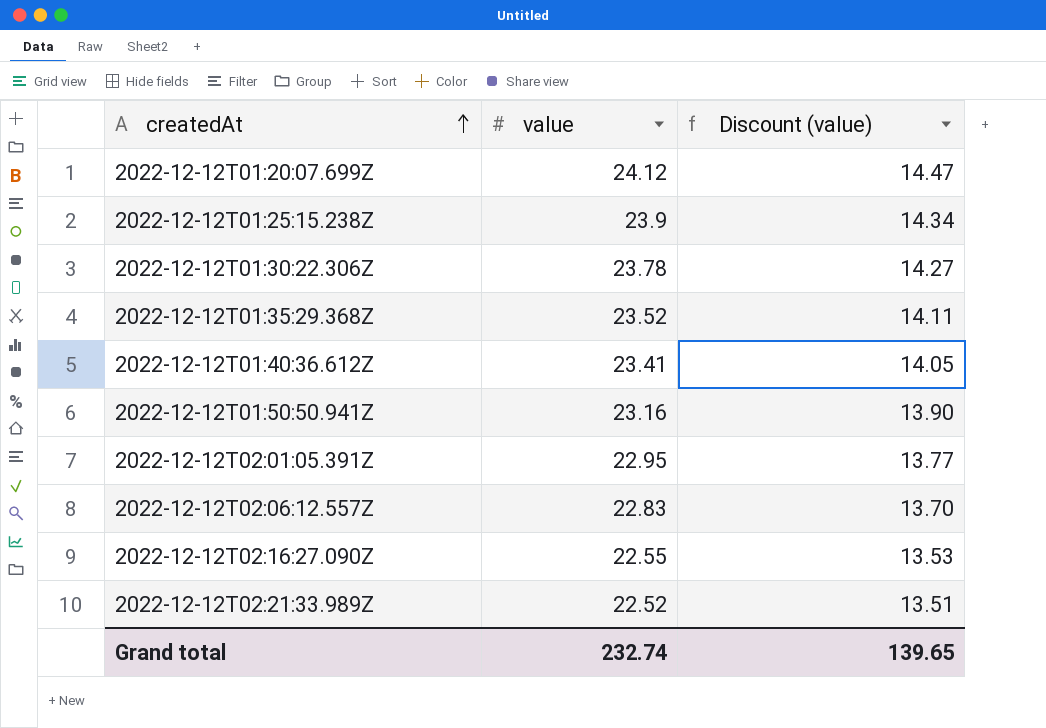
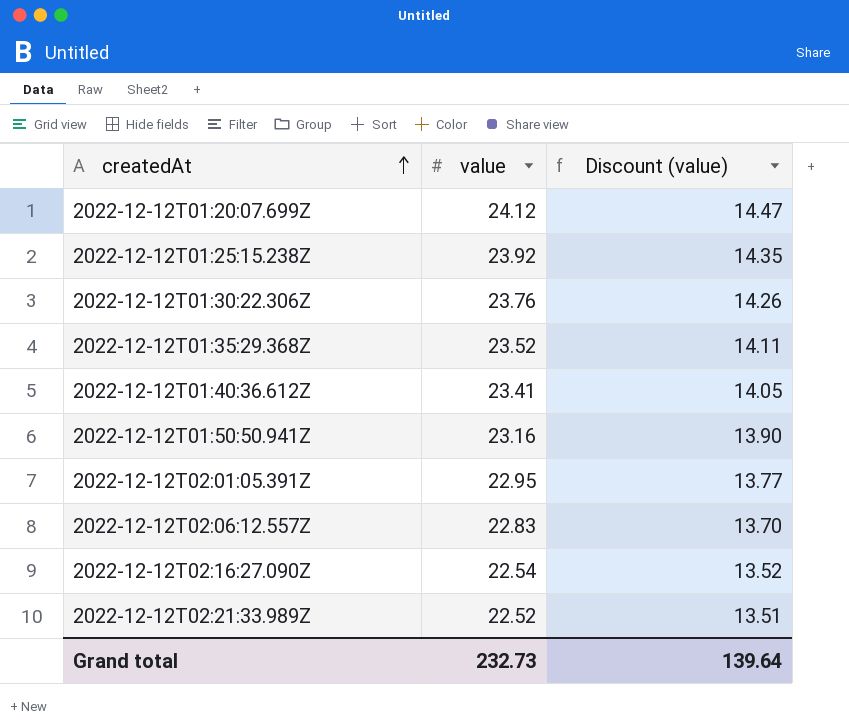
2022-12-12T01:25:15.238Z | value: 23.9 -> 23.92
2022-12-12T01:25:15.238Z | Discount (value): 14.34 -> 14.35
2022-12-12T01:30:22.306Z | value: 23.78 -> 23.76
2022-12-12T01:30:22.306Z | Discount (value): 14.27 -> 14.26
2022-12-12T02:16:27.090Z | value: 22.55 -> 22.54
2022-12-12T02:16:27.090Z | Discount (value): 13.53 -> 13.52
Grand total | value: 232.74 -> 232.73
Grand total | Discount (value): 139.65 -> 139.64

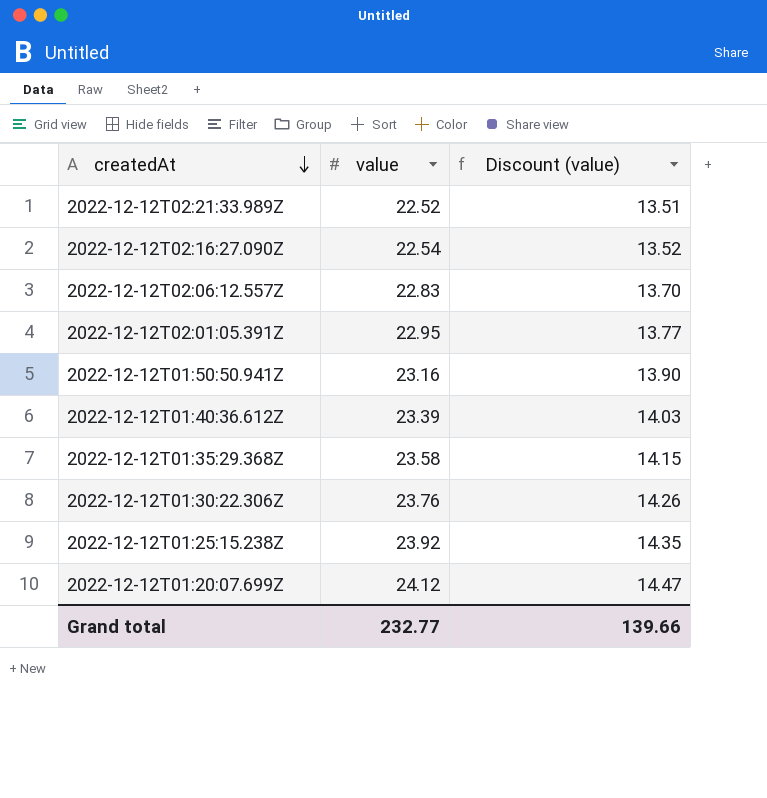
row order: createdAt ascending -> createdAt descending
2022-12-12T01:40:36.612Z | value: 23.41 -> 23.39
2022-12-12T01:40:36.612Z | Discount (value): 14.05 -> 14.03
2022-12-12T01:35:29.368Z | value: 23.52 -> 23.58
2022-12-12T01:35:29.368Z | Discount (value): 14.11 -> 14.15
Grand total | value: 232.73 -> 232.77
Grand total | Discount (value): 139.64 -> 139.66

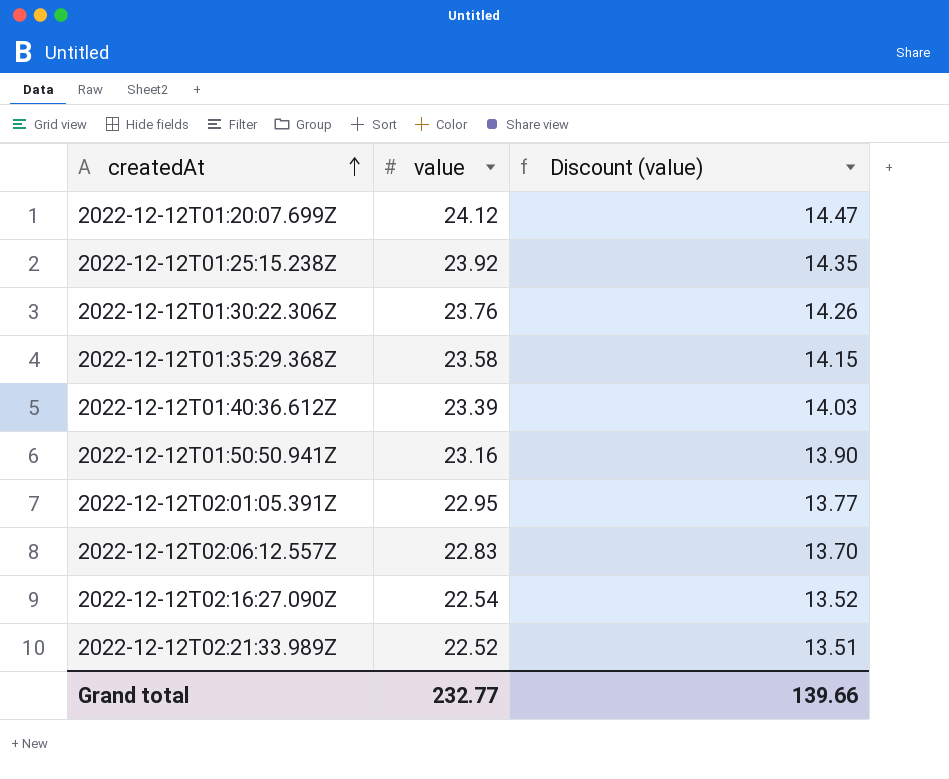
row order: createdAt descending -> createdAt ascending

